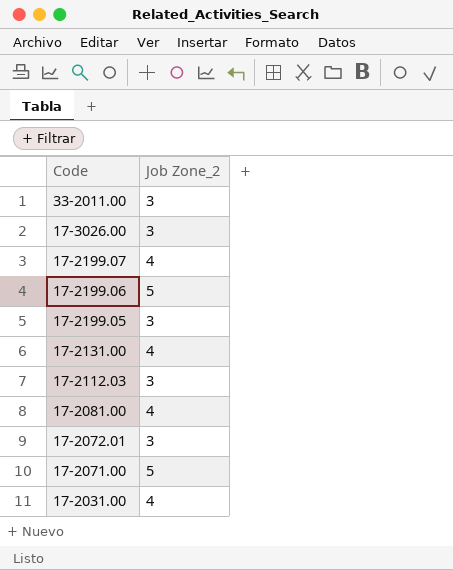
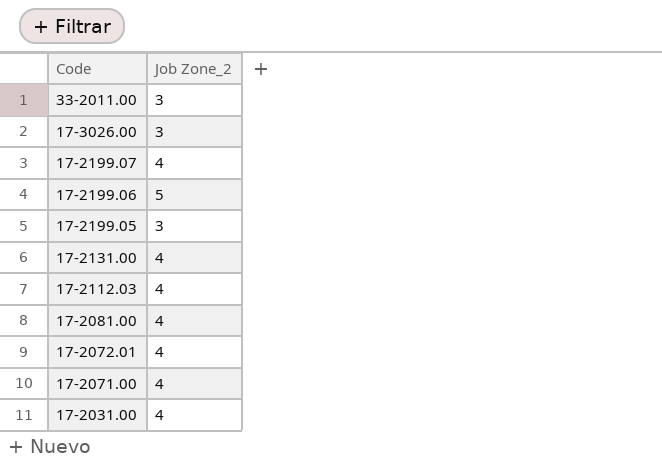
17-2112.03 | Job Zone_2: 3 -> 4
17-2072.01 | Job Zone_2: 3 -> 4
17-2071.00 | Job Zone_2: 5 -> 4

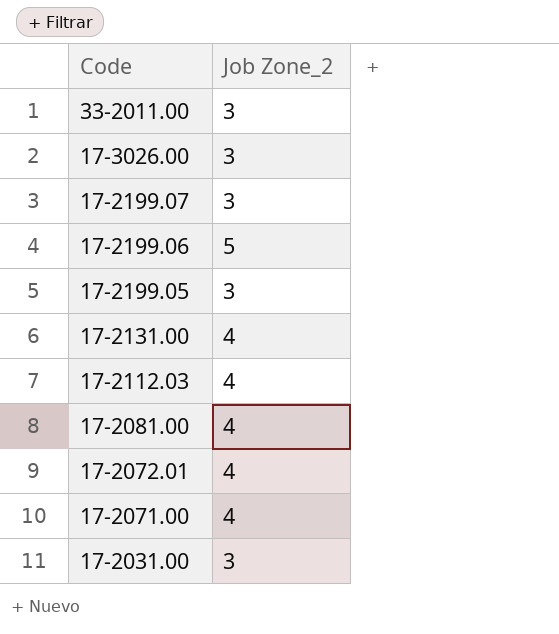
17-2199.07 | Job Zone_2: 4 -> 3
17-2031.00 | Job Zone_2: 4 -> 3

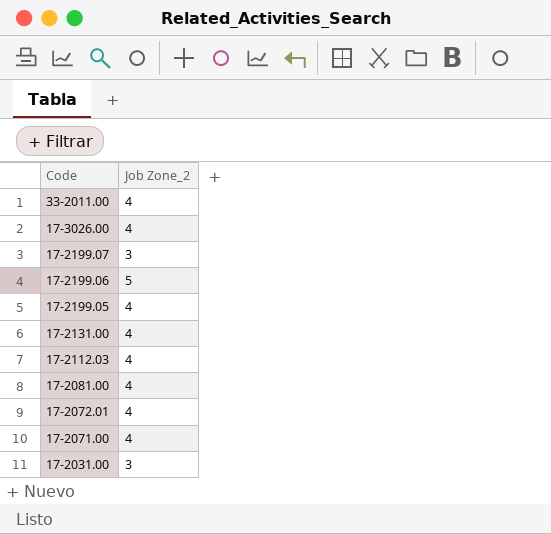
33-2011.00 | Job Zone_2: 3 -> 4
17-3026.00 | Job Zone_2: 3 -> 4
17-2199.05 | Job Zone_2: 3 -> 4

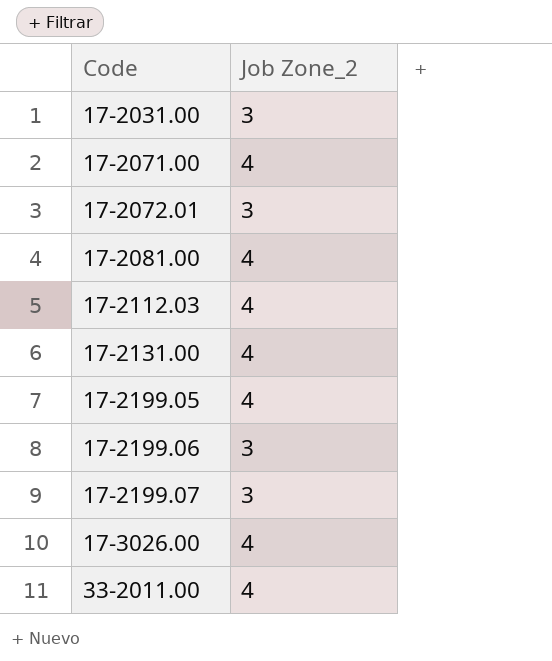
row order: Code descending -> Code ascending
17-2072.01 | Job Zone_2: 4 -> 3
17-2199.06 | Job Zone_2: 5 -> 3

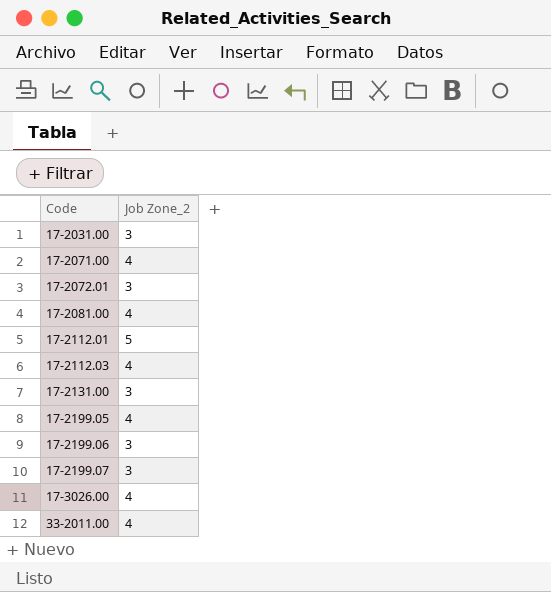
row 17-2112.01: none -> 5
17-2131.00 | Job Zone_2: 4 -> 3

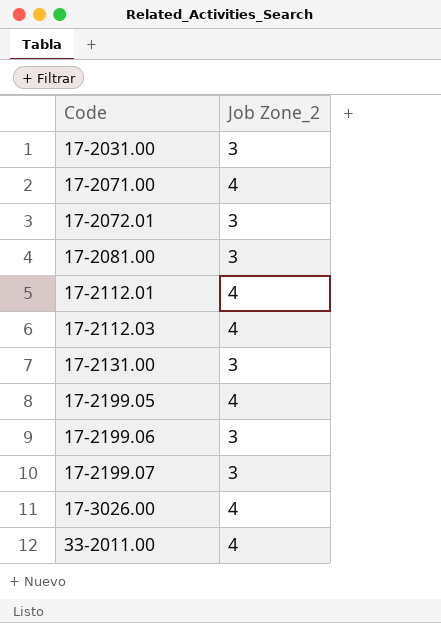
17-2081.00 | Job Zone_2: 4 -> 3
17-2112.01 | Job Zone_2: 5 -> 4

